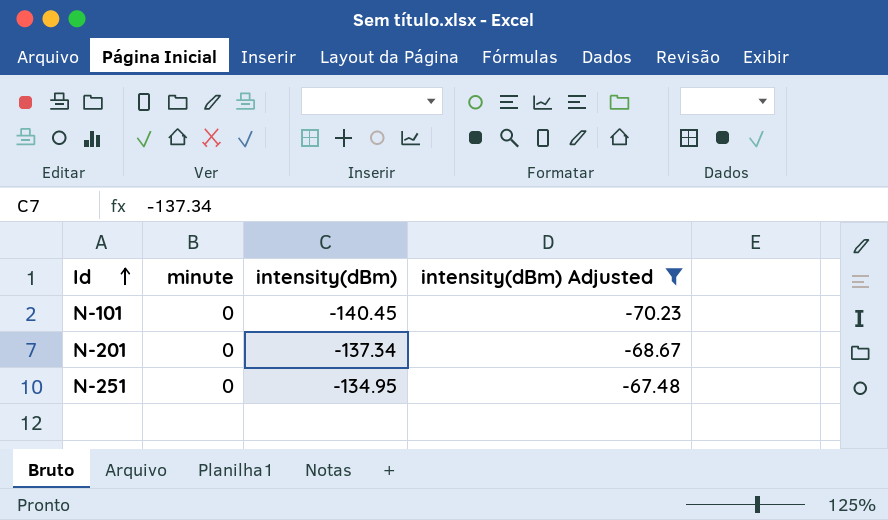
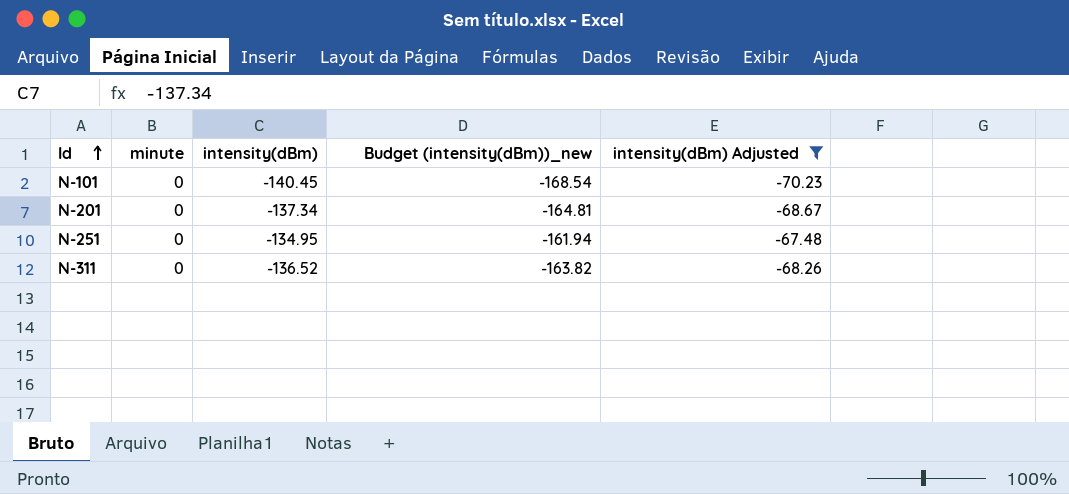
column Budget (intensity(dBm))_new | formula: none -> [intensity(dBm)] * 1.2
row N-311: none -> 0 | -136.52 | -163.82 | -68.26

